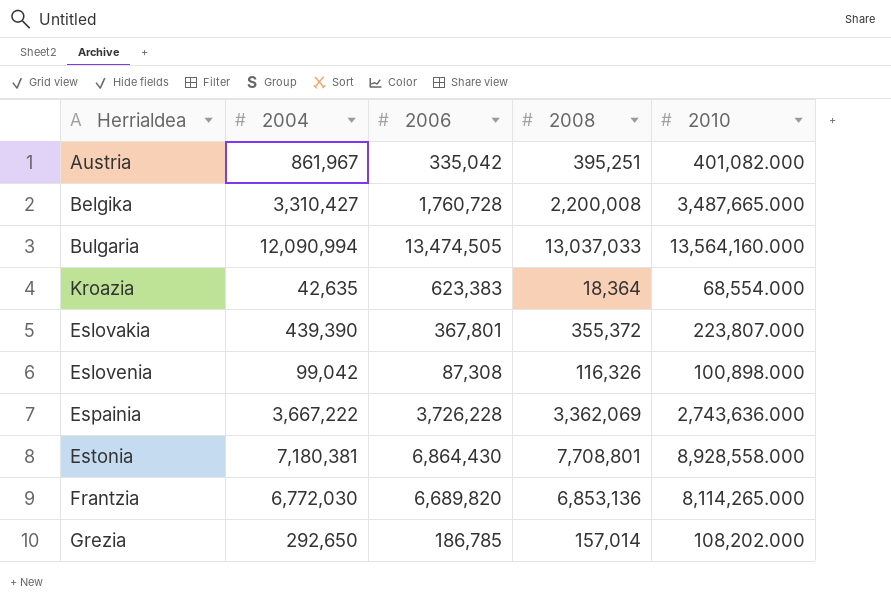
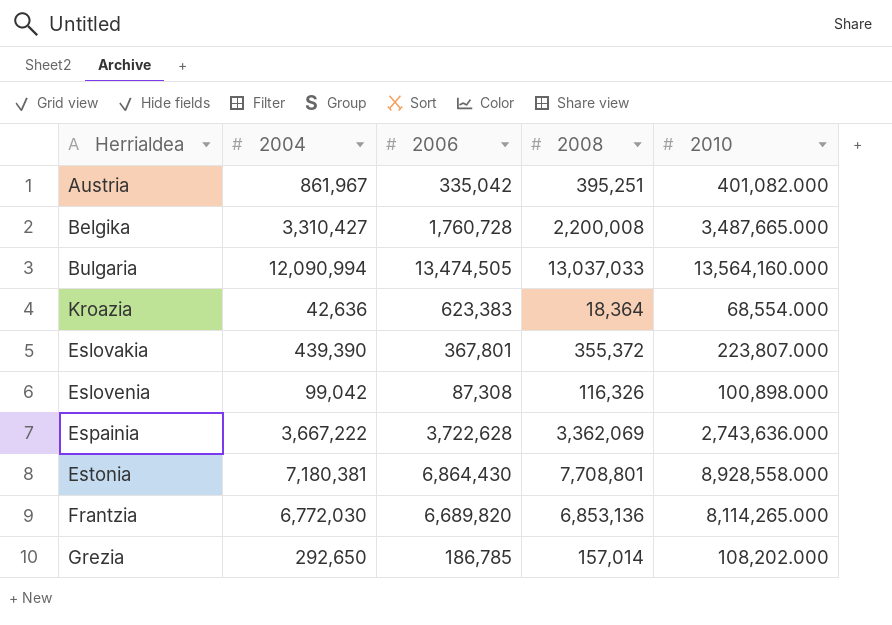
Kroazia | 2004: 42,635 -> 42,636
Espainia | 2006: 3,726,228 -> 3,722,628

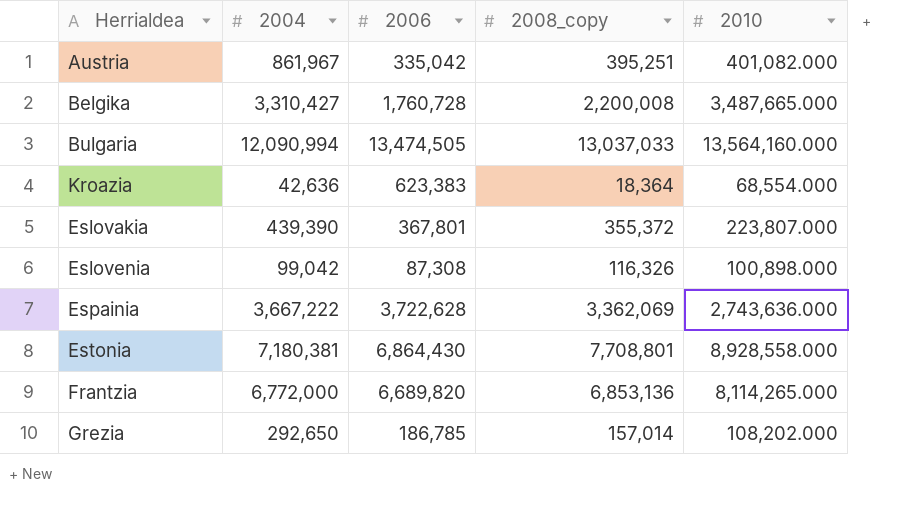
column name: 2008 -> 2008_copy
Frantzia | 2004: 6,772,030 -> 6,772,000

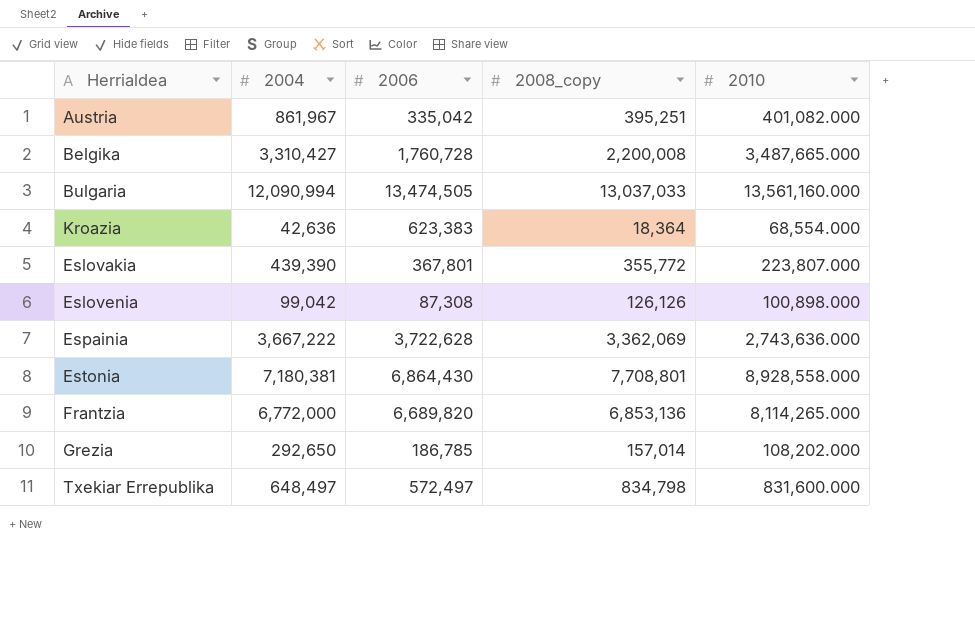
Bulgaria | 2010: 13,564,160.000 -> 13,561,160.000
Eslovakia | 2008_copy: 355,372 -> 355,772
Eslovenia | 2008_copy: 116,326 -> 126,126
row Txekiar Errepublika: none -> 648,497 | 572,497 | 834,798 | 831,600.000

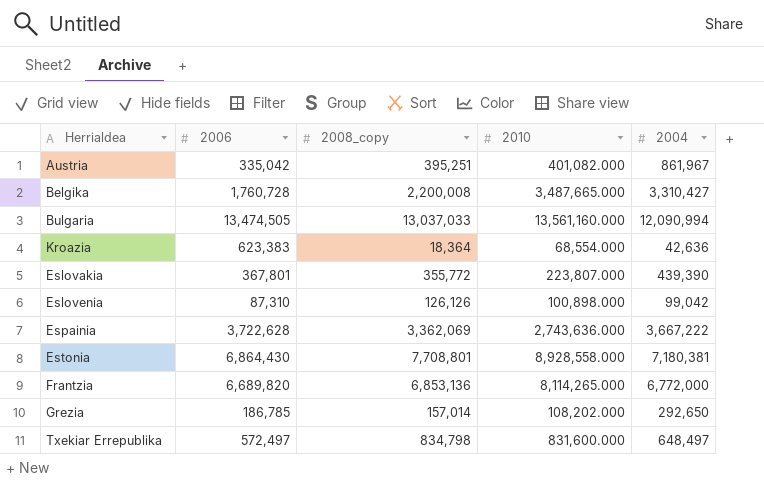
column 2004 | position: 2 -> 5
Eslovenia | 2006: 87,308 -> 87,310

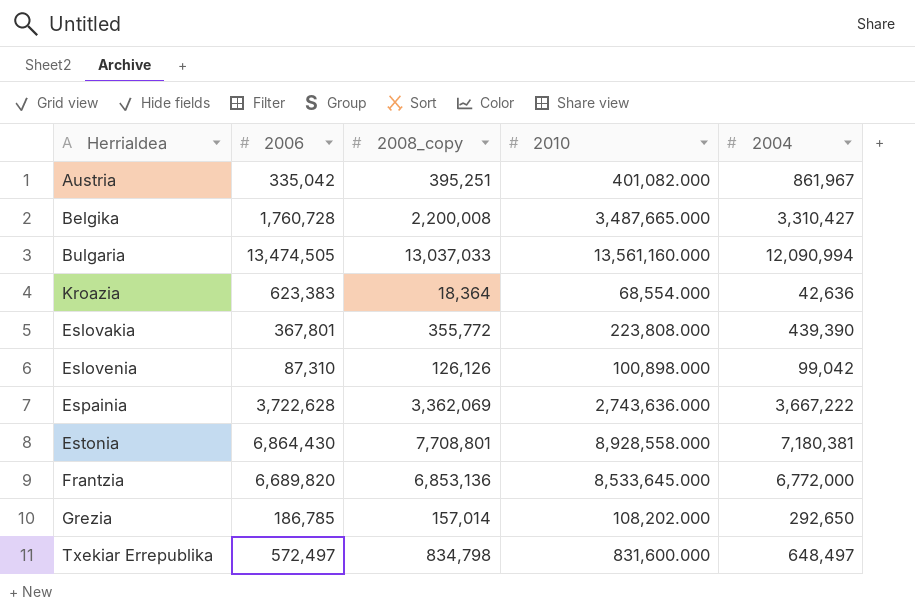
Eslovakia | 2010: 223,807.000 -> 223,808.000
Frantzia | 2010: 8,114,265.000 -> 8,533,645.000

